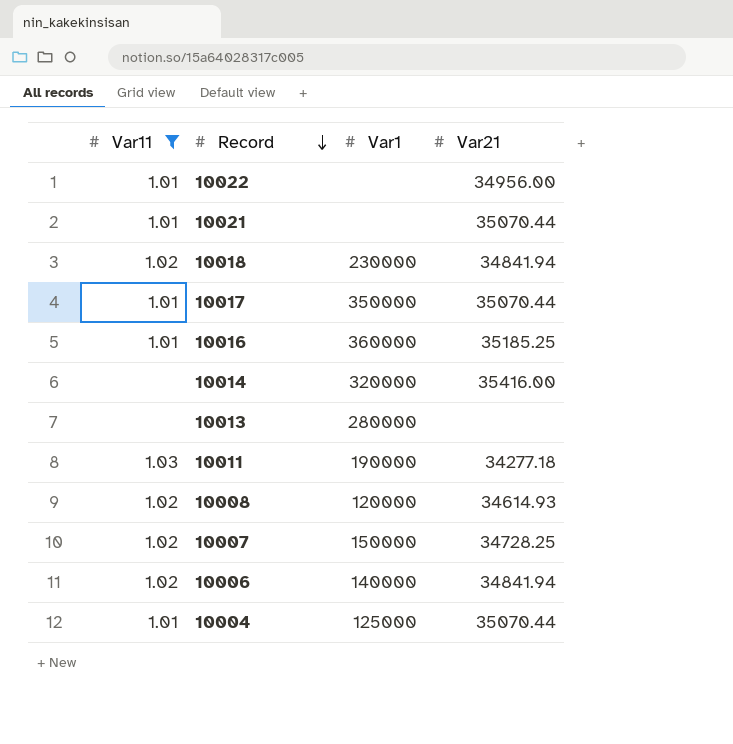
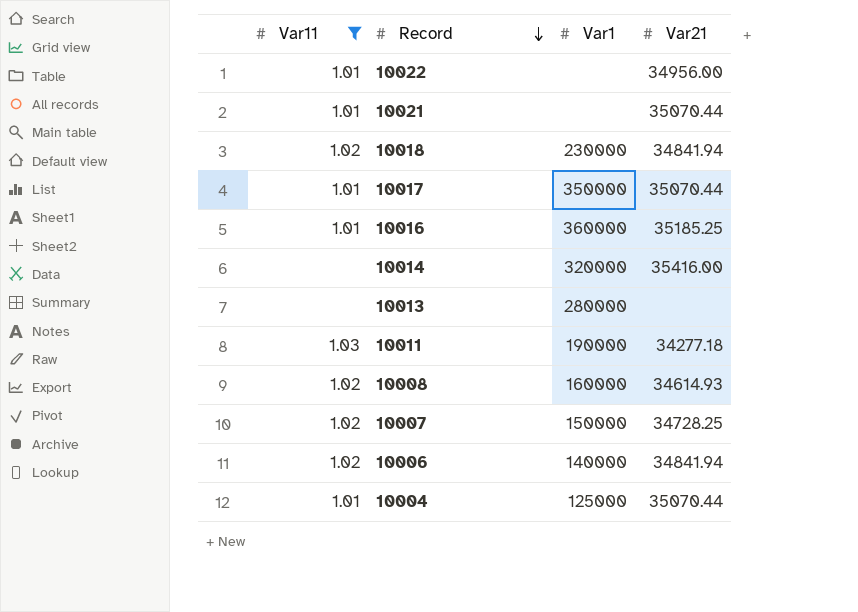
10008 | Var1: 120000 -> 160000

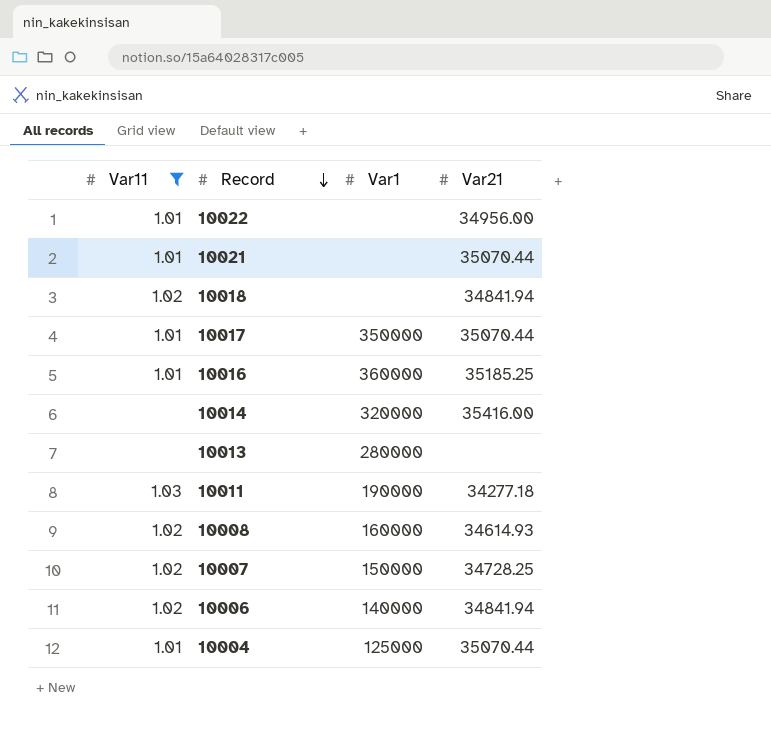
10018 | Var1: 230000 -> none

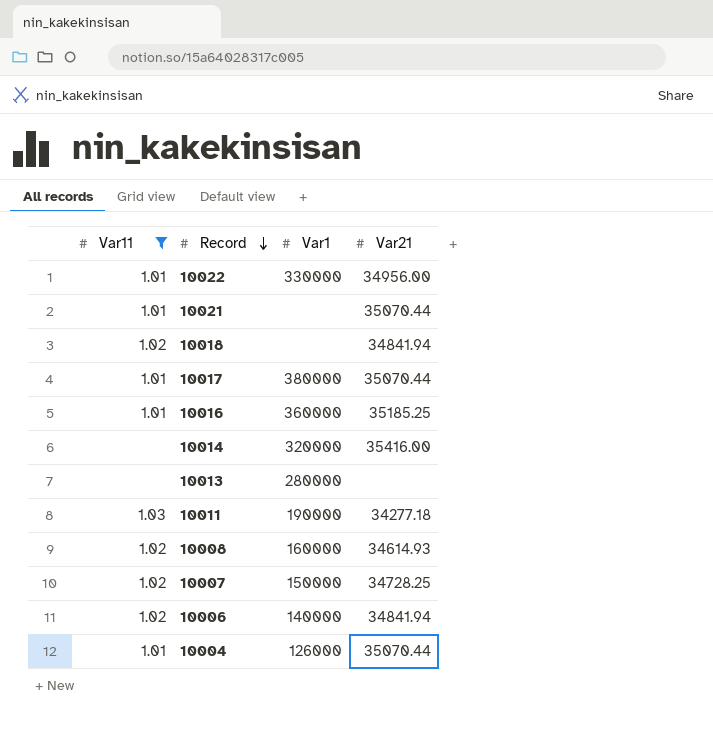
10022 | Var1: none -> 330000
10017 | Var1: 350000 -> 380000
10004 | Var1: 125000 -> 126000

